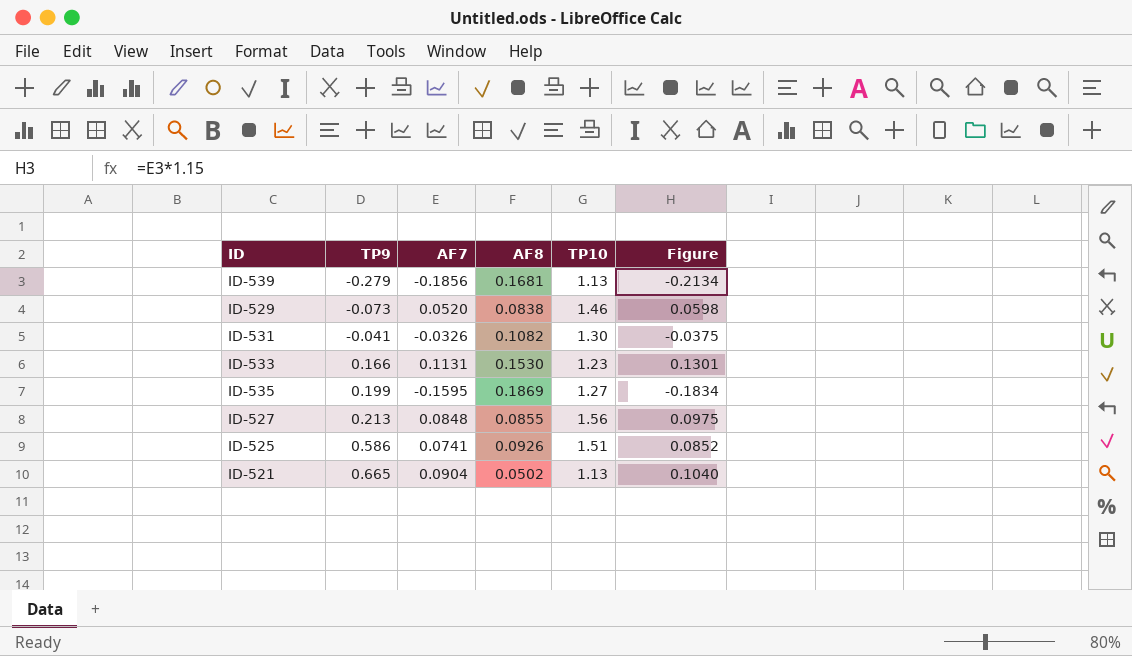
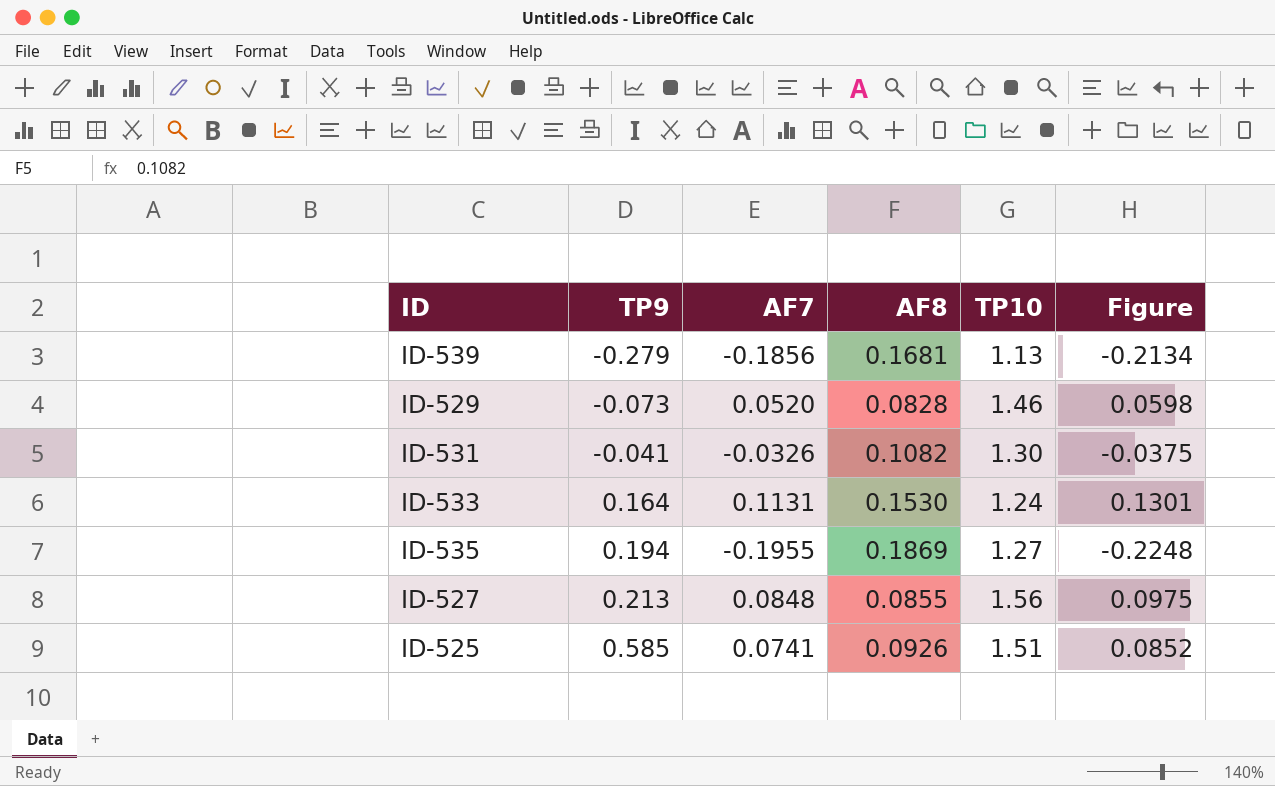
row ID-521: 0.665 | 0.0904 | 0.0502 | 1.13 | 0.1040 -> none
ID-529 | AF8: 0.0838 -> 0.0828
ID-533 | TP9: 0.166 -> 0.164
ID-533 | TP10: 1.23 -> 1.24
ID-535 | TP9: 0.199 -> 0.194
ID-535 | AF7: -0.1595 -> -0.1955
ID-535 | Figure: -0.1834 -> -0.2248
ID-525 | TP9: 0.586 -> 0.585

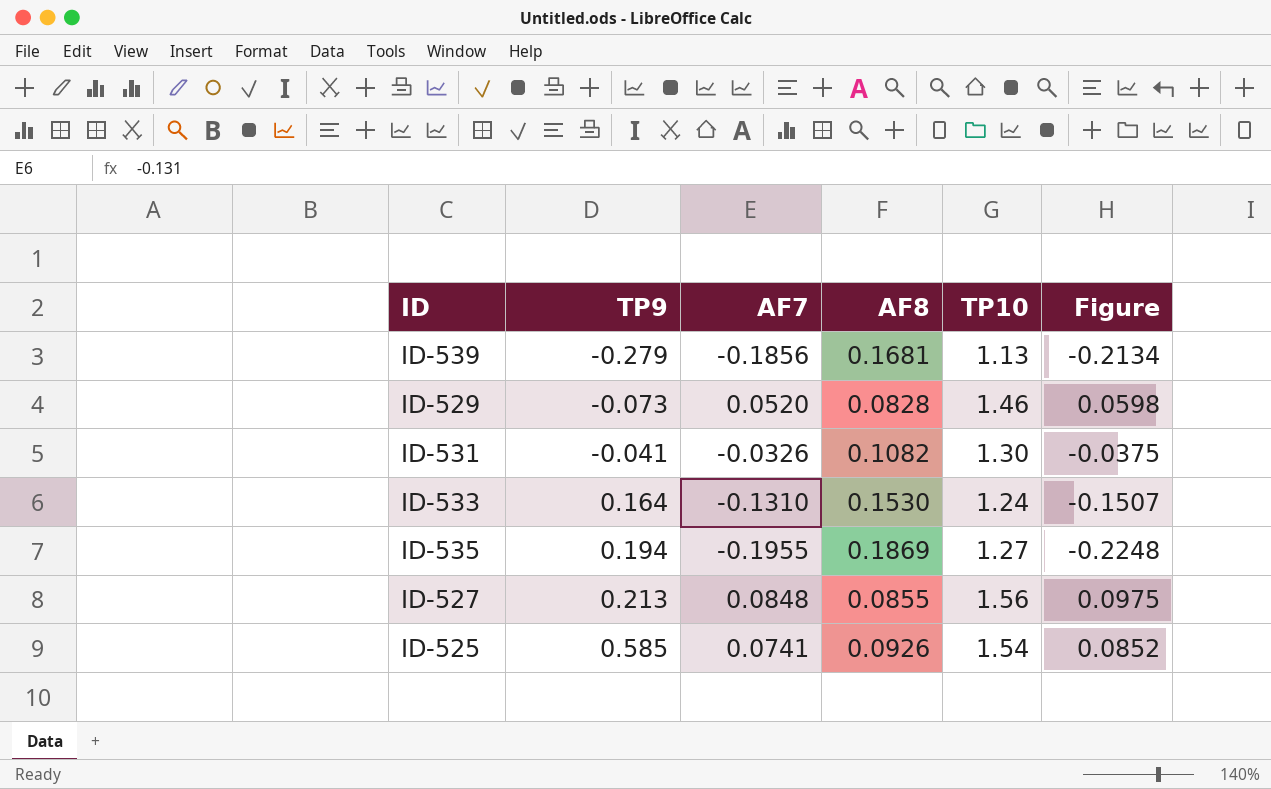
ID-533 | AF7: 0.1131 -> -0.1310
ID-533 | Figure: 0.1301 -> -0.1507
ID-525 | TP10: 1.51 -> 1.54

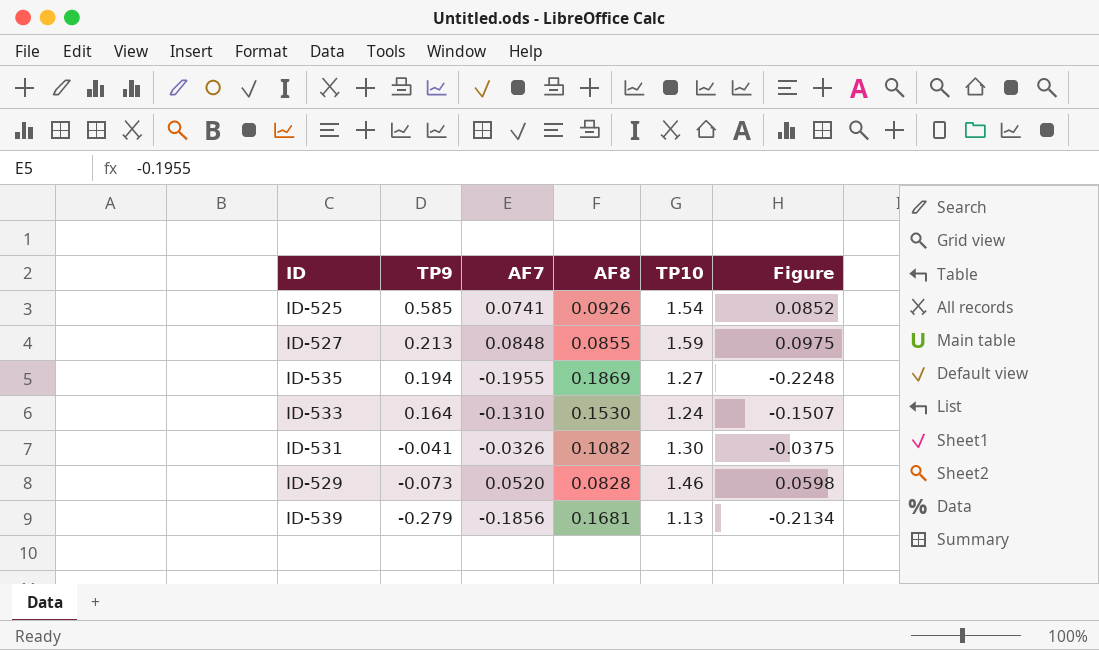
row order: TP9 ascending -> TP9 descending
ID-527 | TP10: 1.56 -> 1.59

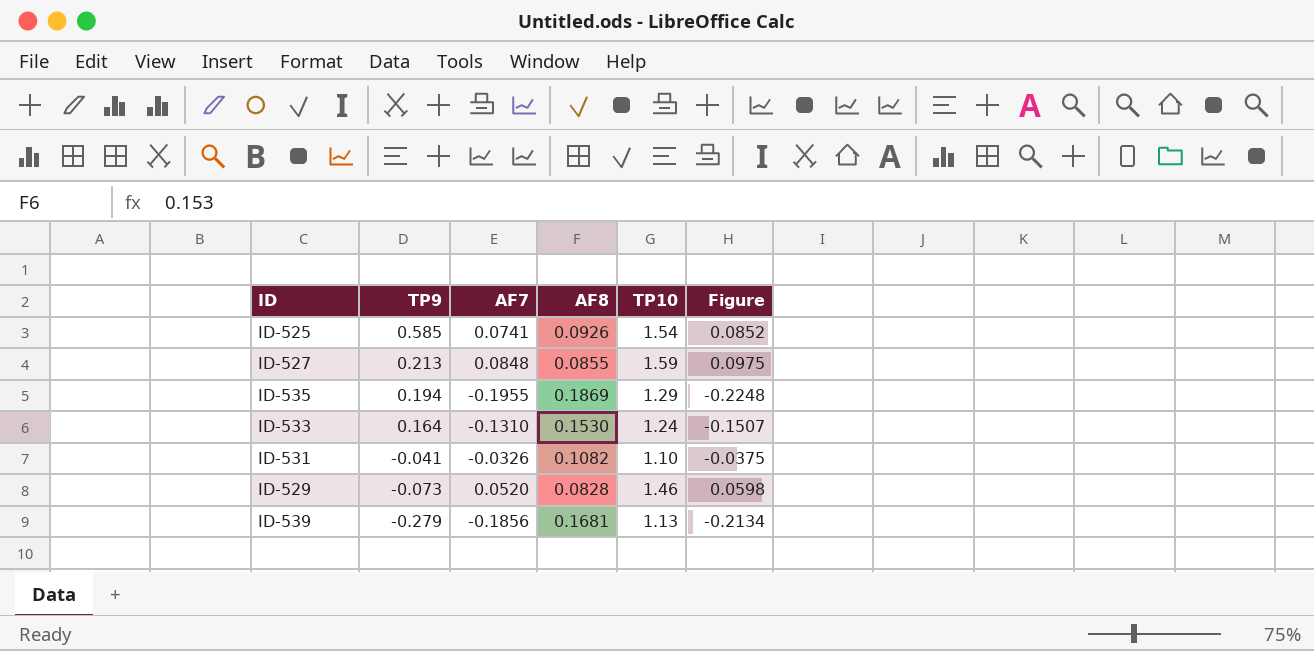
ID-535 | TP10: 1.27 -> 1.29
ID-531 | TP10: 1.30 -> 1.10

